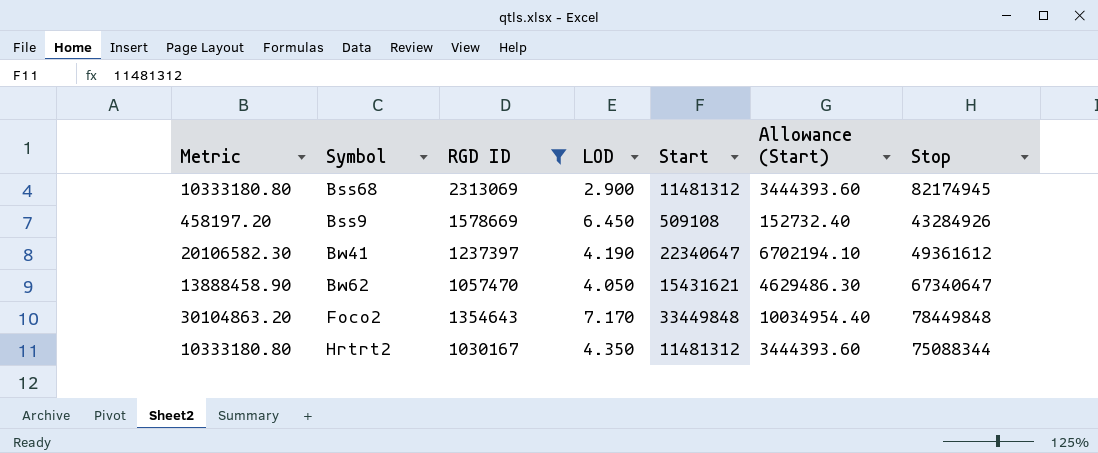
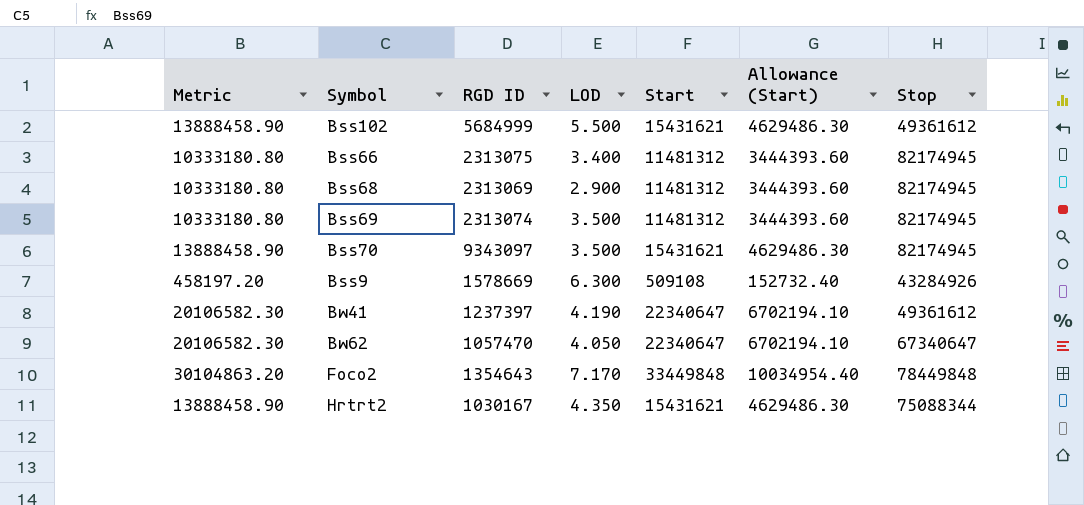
filter: RGD ID <= 2313069 -> none
Bss9 | LOD: 6.450 -> 6.300
Bw62 | Metric: 13888458.90 -> 20106582.30
Bw62 | Start: 15431621 -> 22340647
Bw62 | Allowance (Start): 4629486.30 -> 6702194.10
Hrtrt2 | Metric: 10333180.80 -> 13888458.90
Hrtrt2 | Start: 11481312 -> 15431621
Hrtrt2 | Allowance (Start): 3444393.60 -> 4629486.30

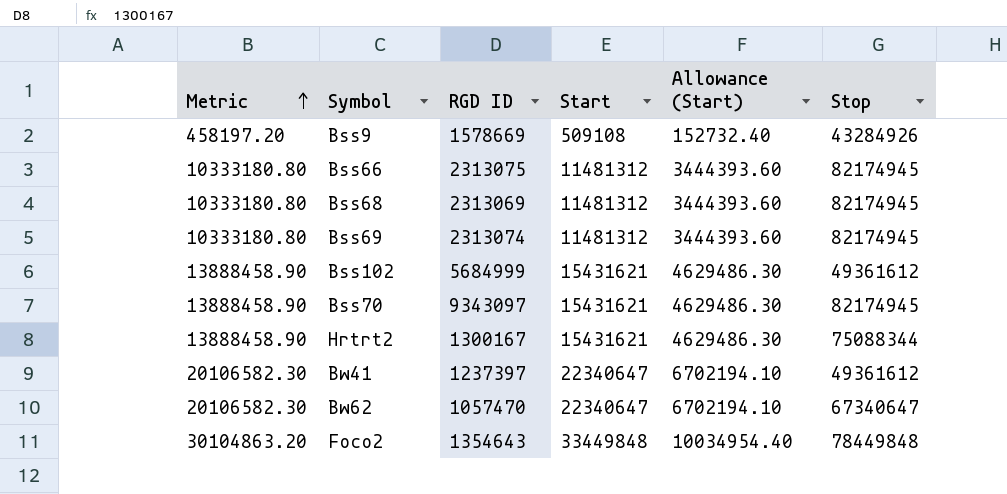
row order: none -> Metric ascending
column LOD | position: 4 -> none
Hrtrt2 | RGD ID: 1030167 -> 1300167

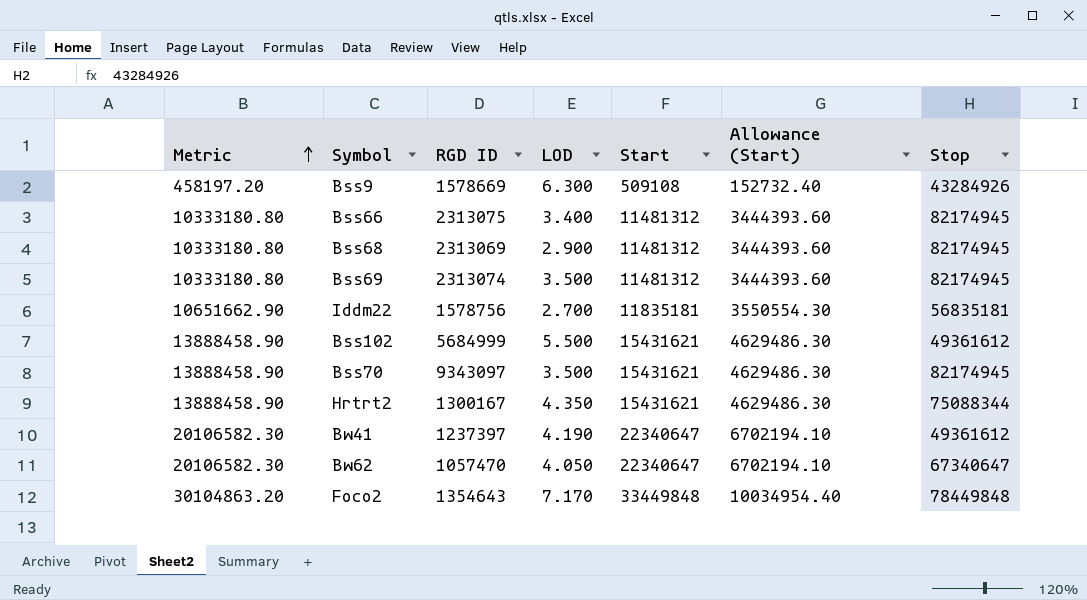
column LOD | position: none -> 4
row Iddm22: none -> 10651662.90 | 1578756 | 2.700 | 11835181 | 3550554.30 | 56835181

